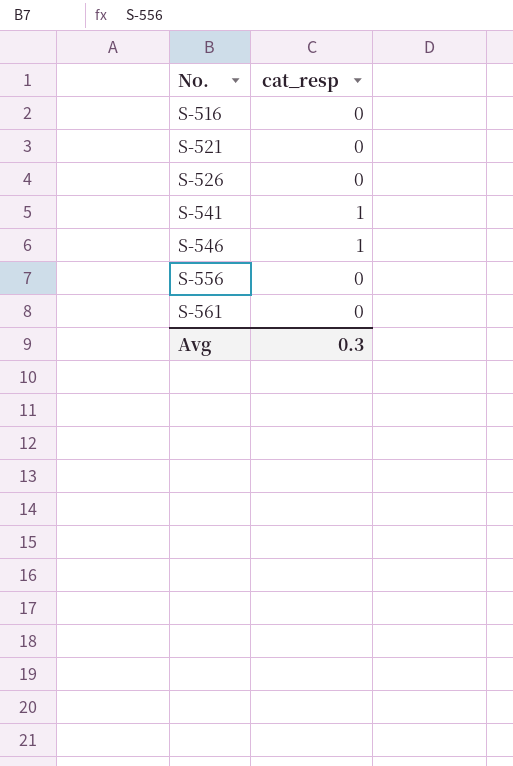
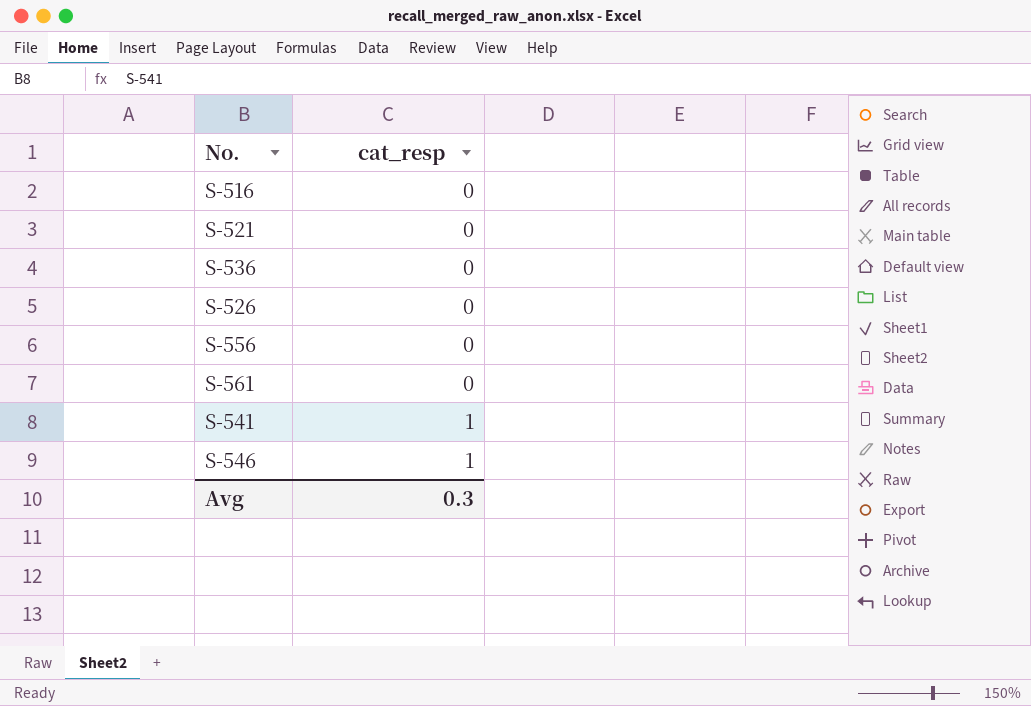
row order: No. ascending -> cat_resp ascending
row S-536: none -> 0

